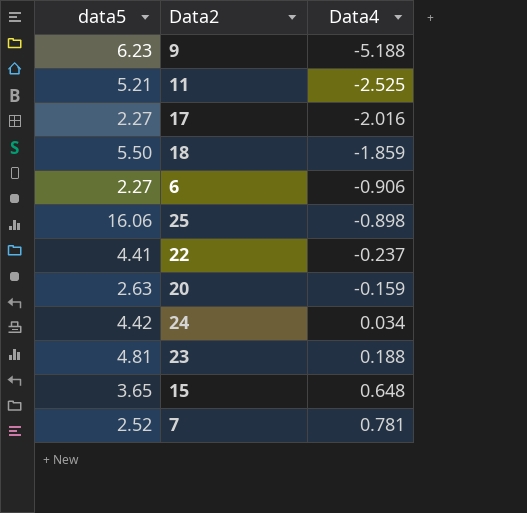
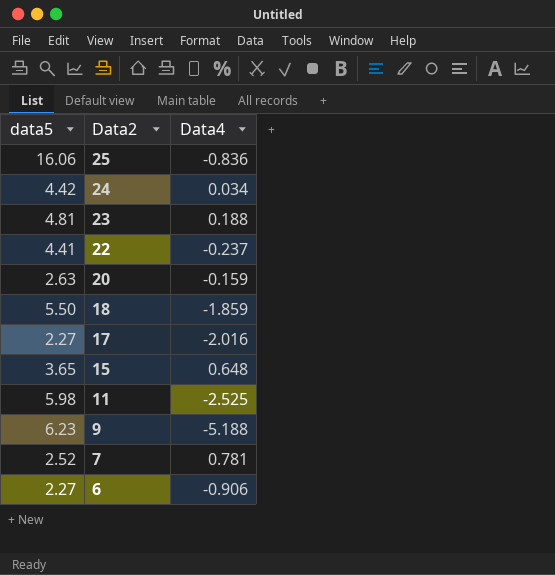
row order: Data4 ascending -> Data2 descending
25 | Data4: -0.898 -> -0.836
11 | data5: 5.21 -> 5.98

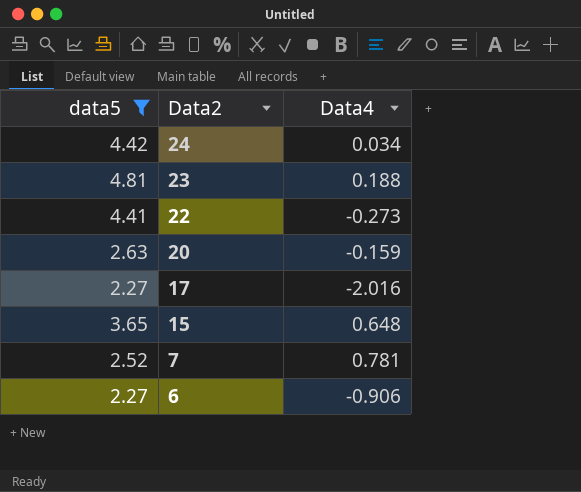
filter: none -> data5 <= 4.81
22 | Data4: -0.237 -> -0.273

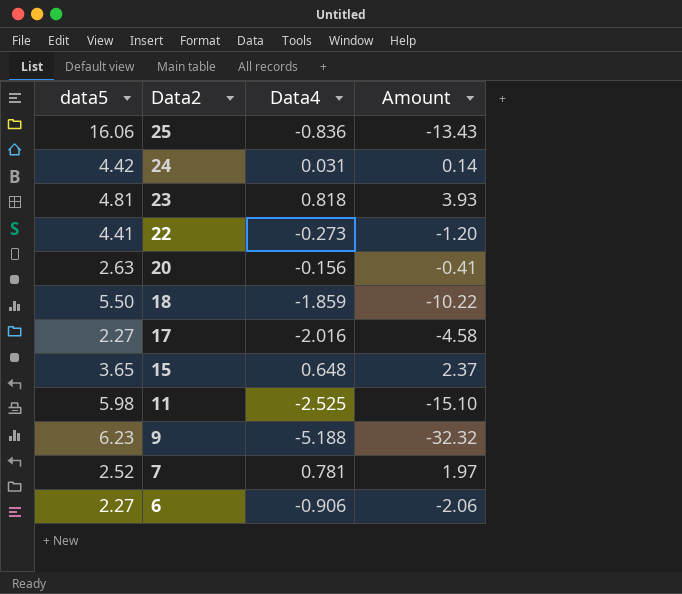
filter: data5 <= 4.81 -> none
column Amount | formula: none -> [data5] * [Data4]
24 | Data4: 0.034 -> 0.031
23 | Data4: 0.188 -> 0.818
20 | Data4: -0.159 -> -0.156

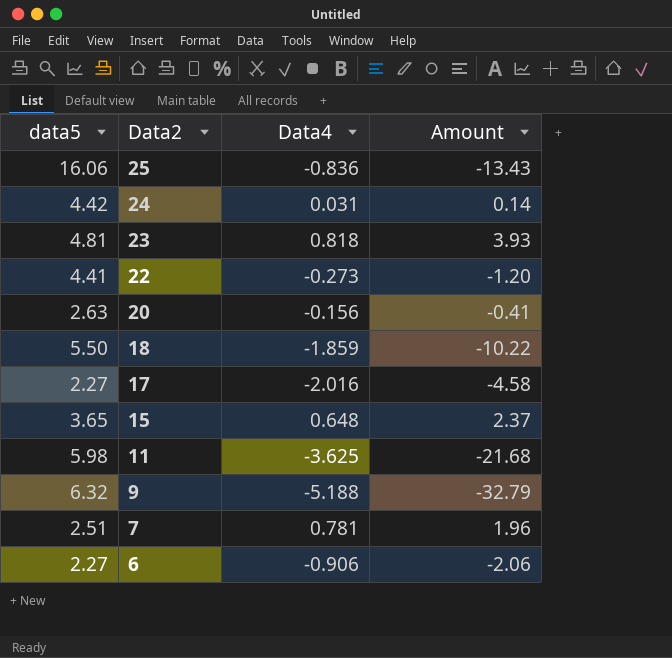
11 | Data4: -2.525 -> -3.625
11 | Amount: -15.10 -> -21.68
9 | data5: 6.23 -> 6.32
9 | Amount: -32.32 -> -32.79
7 | data5: 2.52 -> 2.51
7 | Amount: 1.97 -> 1.96

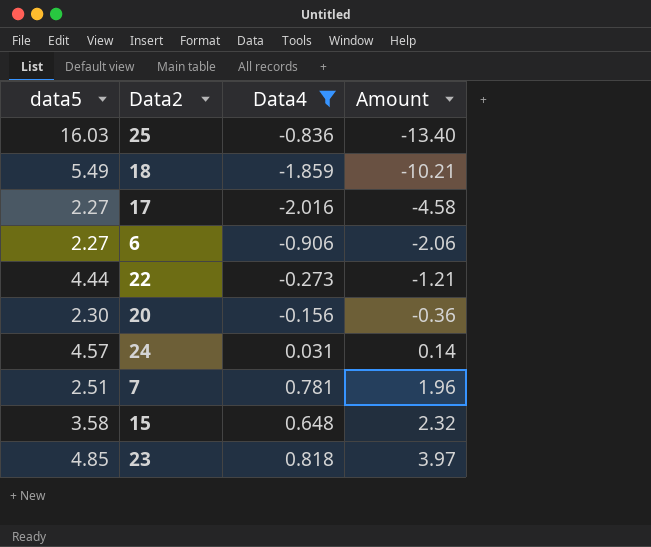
filter: none -> Data4 >= -2.016
row order: Data2 descending -> Amount ascending
25 | data5: 16.06 -> 16.03
25 | Amount: -13.43 -> -13.40
18 | data5: 5.50 -> 5.49
18 | Amount: -10.22 -> -10.21
22 | data5: 4.41 -> 4.44
22 | Amount: -1.20 -> -1.21
20 | data5: 2.63 -> 2.30
20 | Amount: -0.41 -> -0.36
24 | data5: 4.42 -> 4.57
15 | data5: 3.65 -> 3.58
15 | Amount: 2.37 -> 2.32
23 | data5: 4.81 -> 4.85
23 | Amount: 3.93 -> 3.97

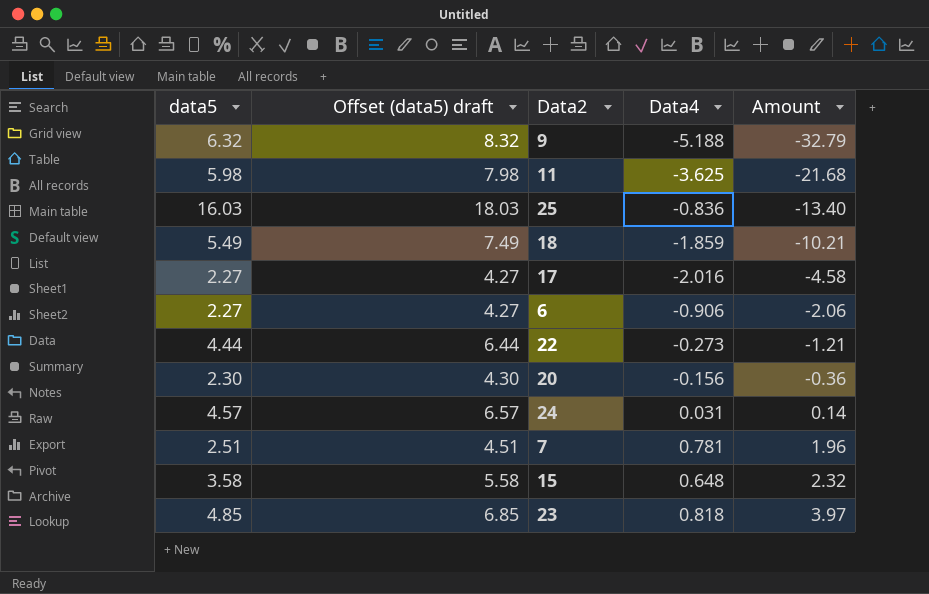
filter: Data4 >= -2.016 -> none
column Offset (data5) draft | formula: none -> [data5] + 2

